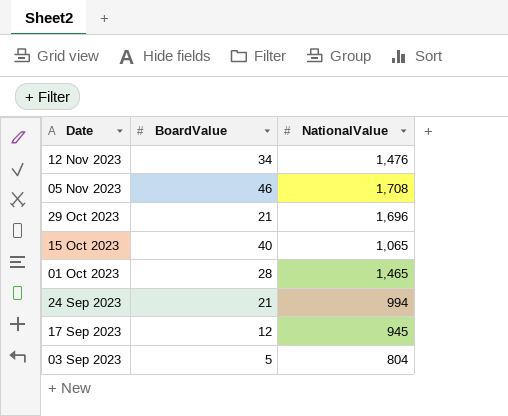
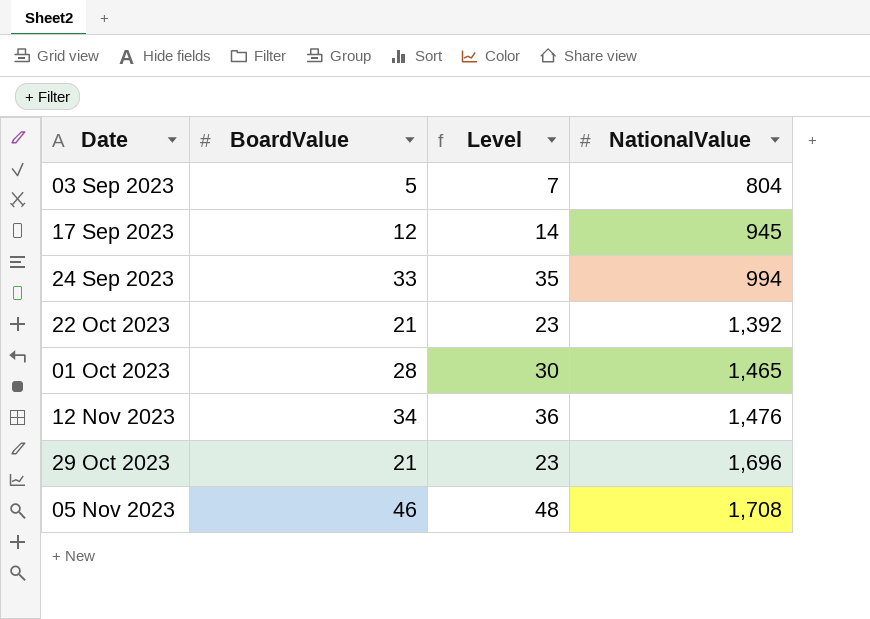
row order: Date descending -> NationalValue ascending
column Level | formula: none -> [BoardValue] + 2
row 15 Oct 2023: 40 | 1,065 -> none
24 Sep 2023 | BoardValue: 21 -> 33
row 22 Oct 2023: none -> 21 | 23 | 1,392

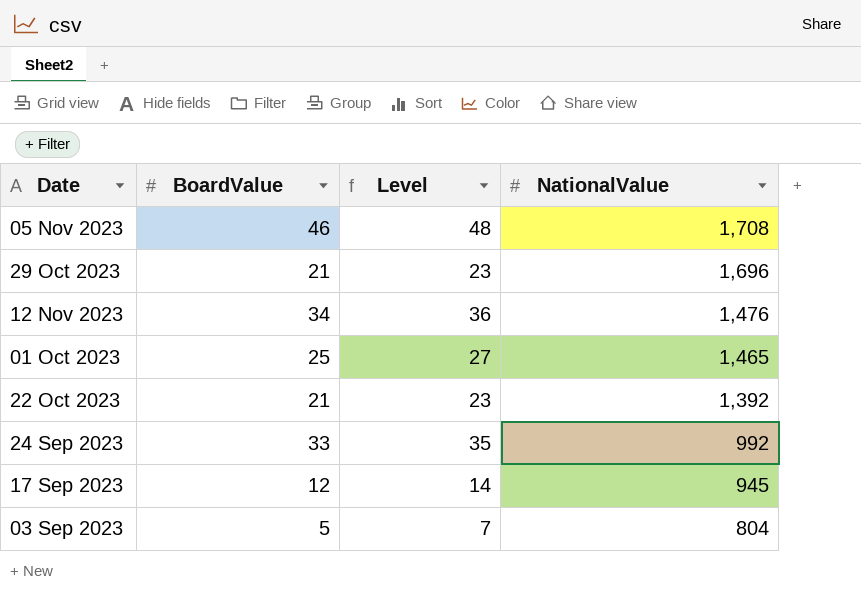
row order: NationalValue ascending -> NationalValue descending
01 Oct 2023 | BoardValue: 28 -> 25
01 Oct 2023 | Level: 30 -> 27
24 Sep 2023 | NationalValue: 994 -> 992

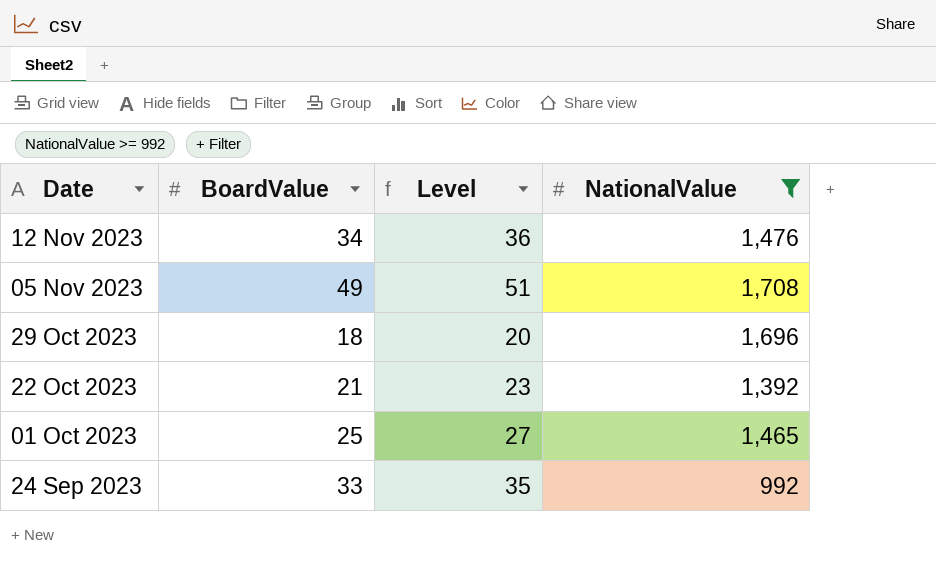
filter: none -> NationalValue >= 992
row order: NationalValue descending -> Date descending
05 Nov 2023 | BoardValue: 46 -> 49
05 Nov 2023 | Level: 48 -> 51
29 Oct 2023 | BoardValue: 21 -> 18
29 Oct 2023 | Level: 23 -> 20

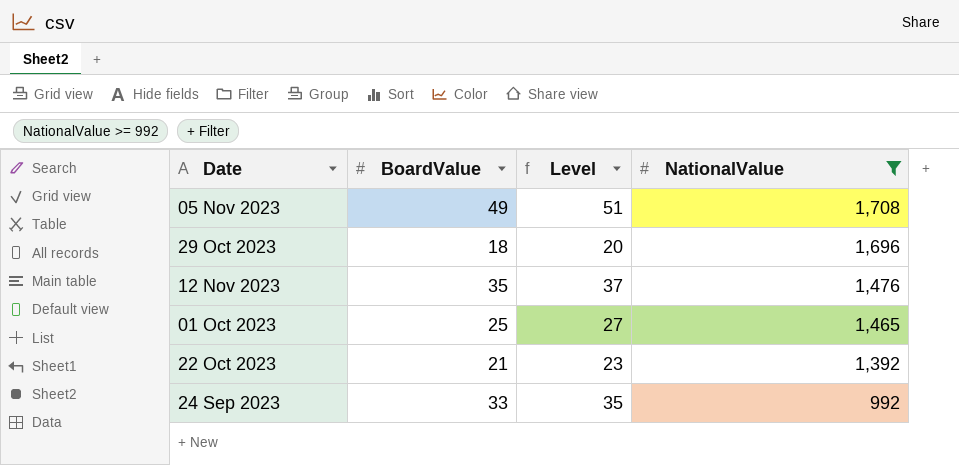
row order: Date descending -> NationalValue descending
12 Nov 2023 | BoardValue: 34 -> 35
12 Nov 2023 | Level: 36 -> 37

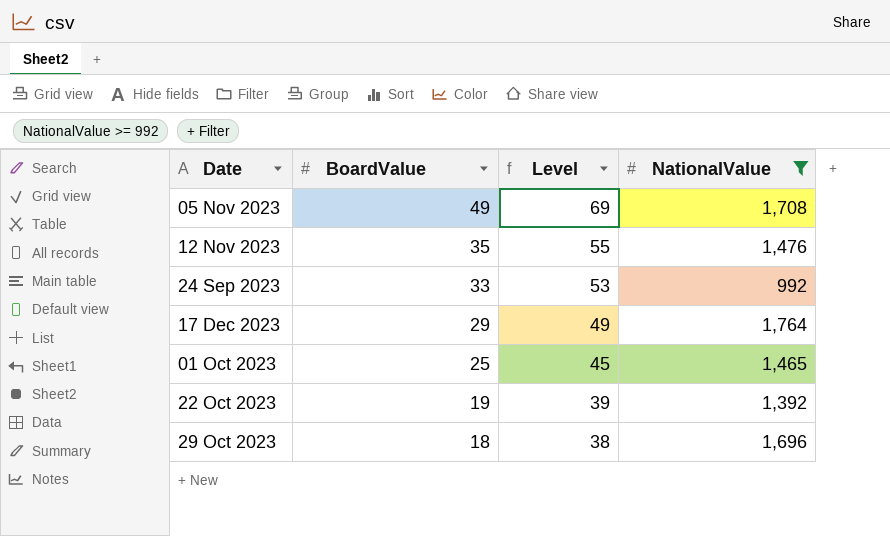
row order: NationalValue descending -> BoardValue descending
column Level | formula: [BoardValue] + 2 -> [BoardValue] + 20
row 17 Dec 2023: none -> 29 | 49 | 1,764
22 Oct 2023 | BoardValue: 21 -> 19

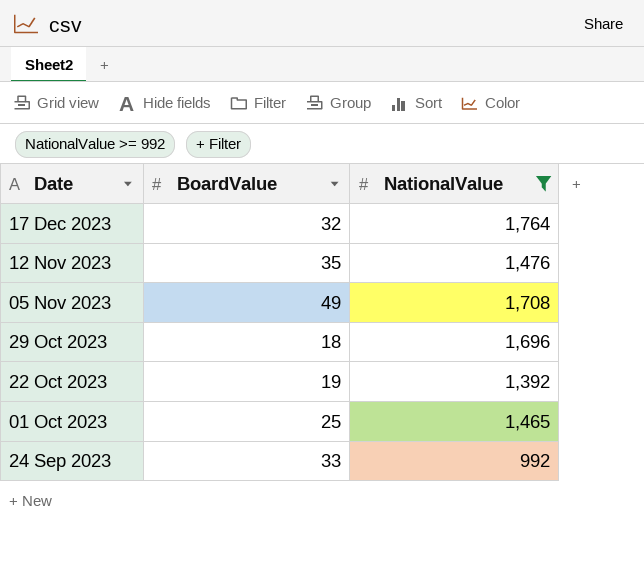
row order: BoardValue descending -> Date descending
column Level | formula: [BoardValue] + 20 -> none
17 Dec 2023 | BoardValue: 29 -> 32

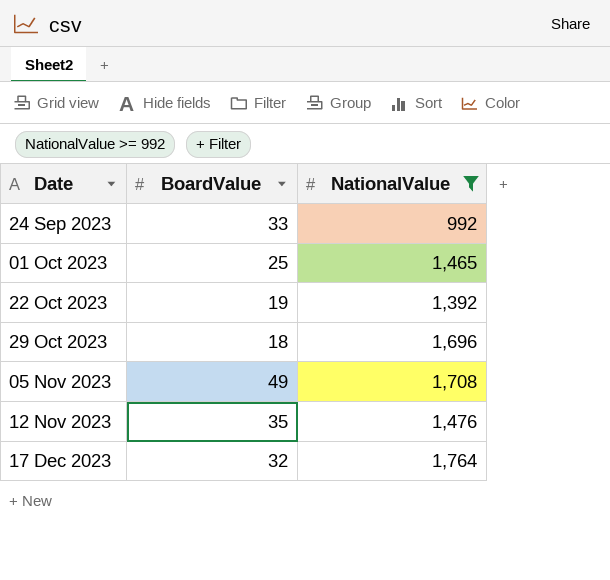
row order: Date descending -> Date ascending

